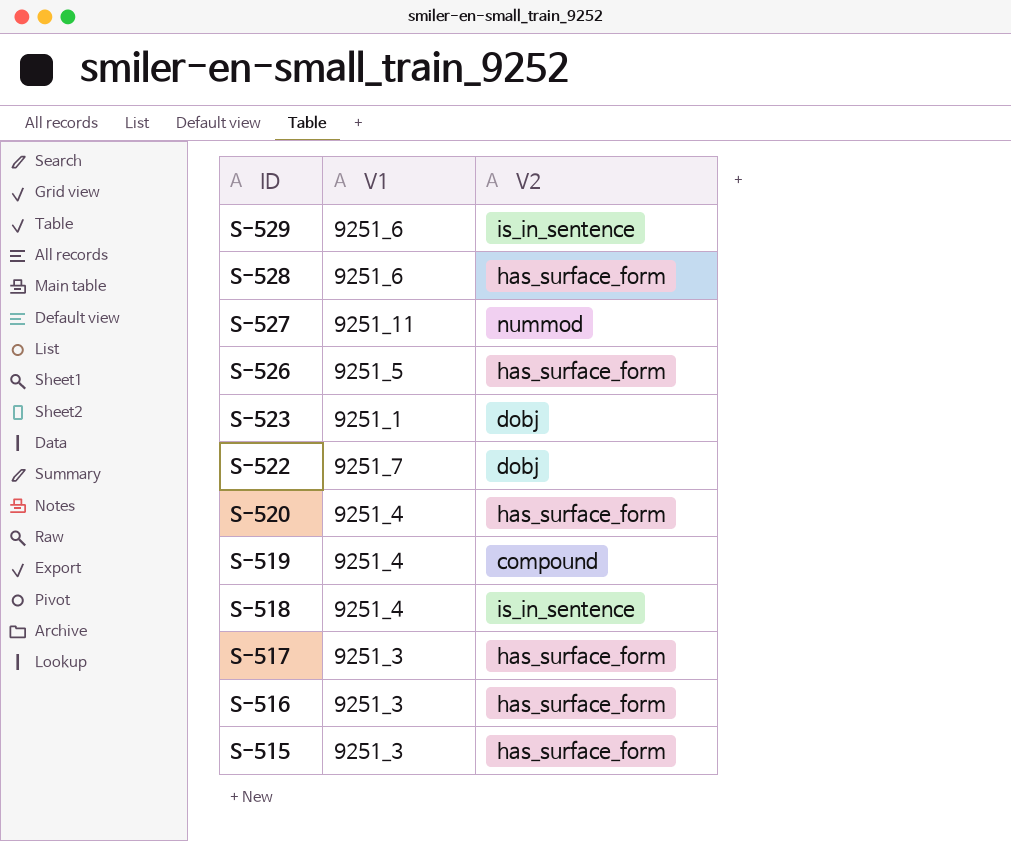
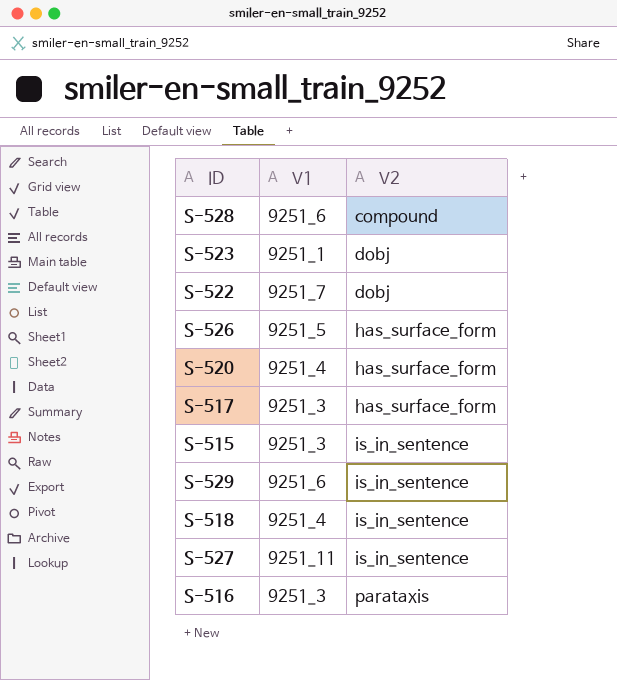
row order: ID descending -> V2 ascending
row S-519: 9251_4 | compound -> none
S-528 | V2: has_surface_form -> compound
S-515 | V2: has_surface_form -> is_in_sentence
S-527 | V2: nummod -> is_in_sentence
S-516 | V2: has_surface_form -> parataxis

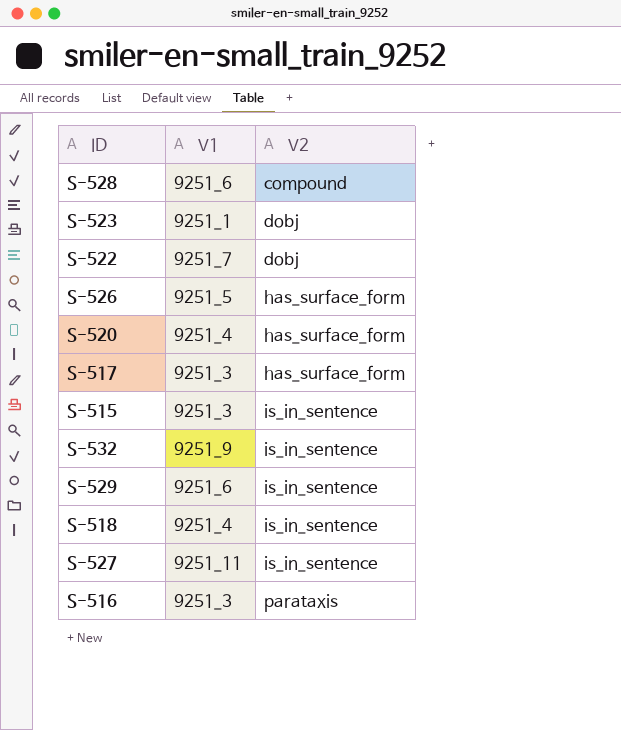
row S-532: none -> 9251_9 | is_in_sentence

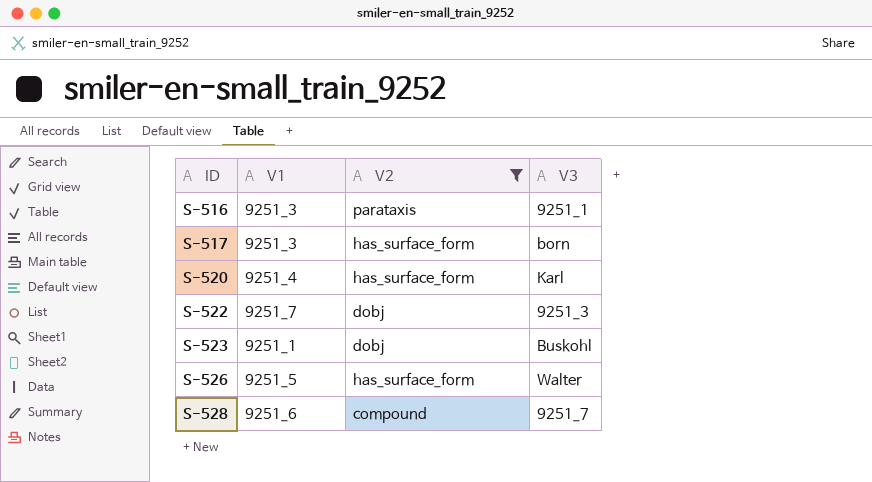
filter: none -> V2 != is_in_sentence
row order: V2 ascending -> ID ascending
column V3 | position: none -> 4

